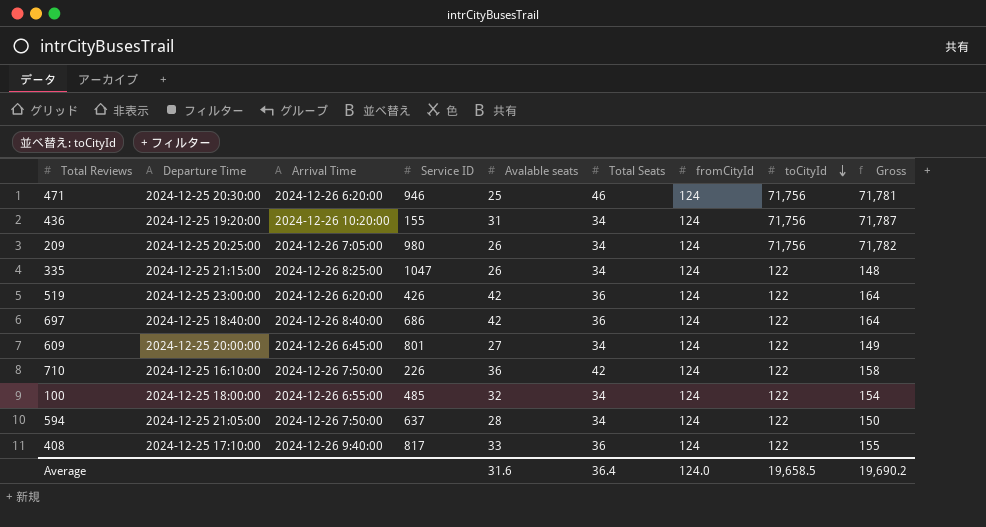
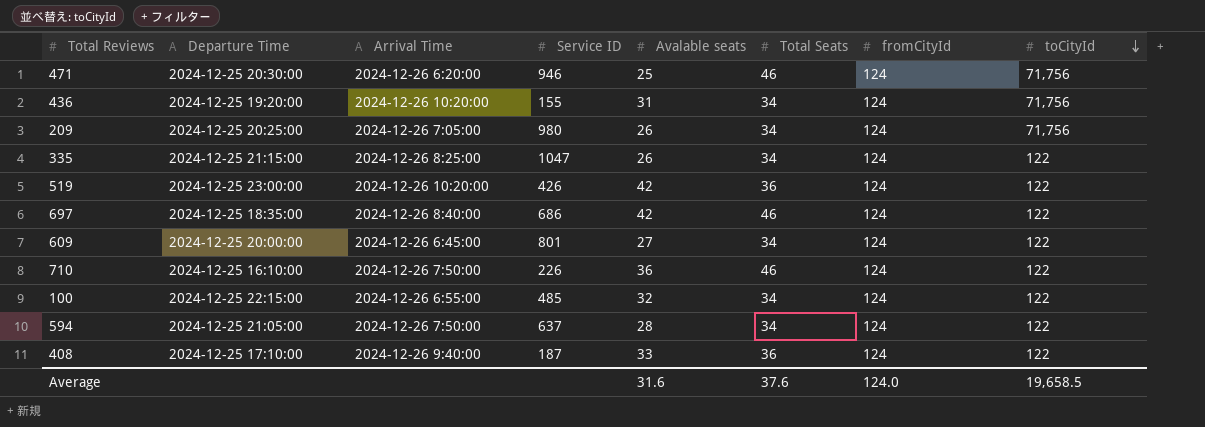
column Gross | formula: [Avalable seats] + [toCityId] -> none
519 | Arrival Time: 2024-12-26 6:20:00 -> 2024-12-26 10:20:00
697 | Departure Time: 2024-12-25 18:40:00 -> 2024-12-25 18:35:00
697 | Total Seats: 36 -> 46
710 | Total Seats: 42 -> 46
100 | Departure Time: 2024-12-25 18:00:00 -> 2024-12-25 22:15:00
408 | Service ID: 817 -> 187
Average | Total Seats: 36.4 -> 37.6

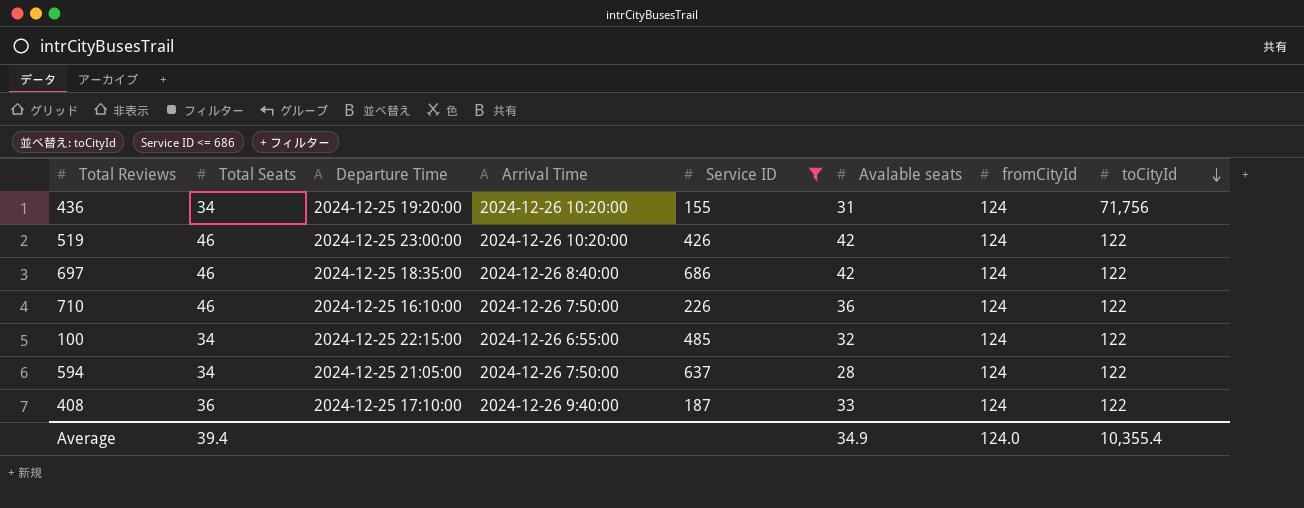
filter: none -> Service ID <= 686
column Total Seats | position: 6 -> 2
519 | Total Seats: 36 -> 46
Average | Total Seats: 37.6 -> 39.4
Average | Avalable seats: 31.6 -> 34.9
Average | toCityId: 19,658.5 -> 10,355.4

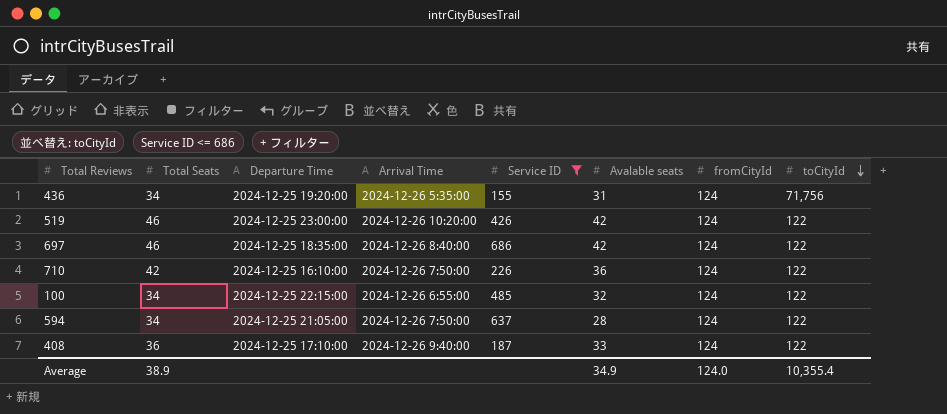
436 | Arrival Time: 2024-12-26 10:20:00 -> 2024-12-26 5:35:00
710 | Total Seats: 46 -> 42
Average | Total Seats: 39.4 -> 38.9

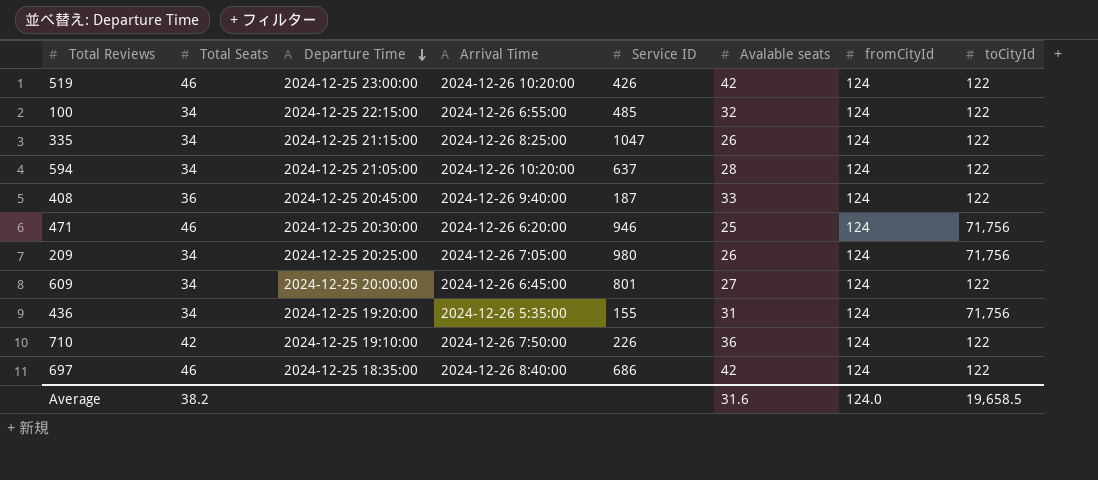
filter: Service ID <= 686 -> none
row order: toCityId descending -> Departure Time descending
594 | Arrival Time: 2024-12-26 7:50:00 -> 2024-12-26 10:20:00
408 | Departure Time: 2024-12-25 17:10:00 -> 2024-12-25 20:45:00
710 | Departure Time: 2024-12-25 16:10:00 -> 2024-12-25 19:10:00
Average | Total Seats: 38.9 -> 38.2
Average | Avalable seats: 34.9 -> 31.6
Average | toCityId: 10,355.4 -> 19,658.5

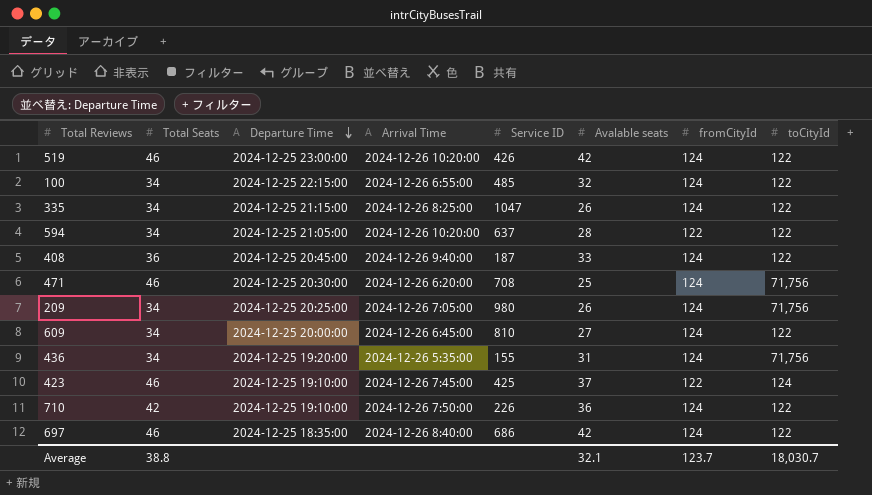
594 | fromCityId: 124 -> 122
471 | Service ID: 946 -> 708
609 | Service ID: 801 -> 810
row 423: none -> 46 | 2024-12-25 19:10:00 | 2024-12-26 7:45:00 | 425 | 37 | 122 | 124
Average | Total Seats: 38.2 -> 38.8
Average | Avalable seats: 31.6 -> 32.1
Average | fromCityId: 124.0 -> 123.7
Average | toCityId: 19,658.5 -> 18,030.7

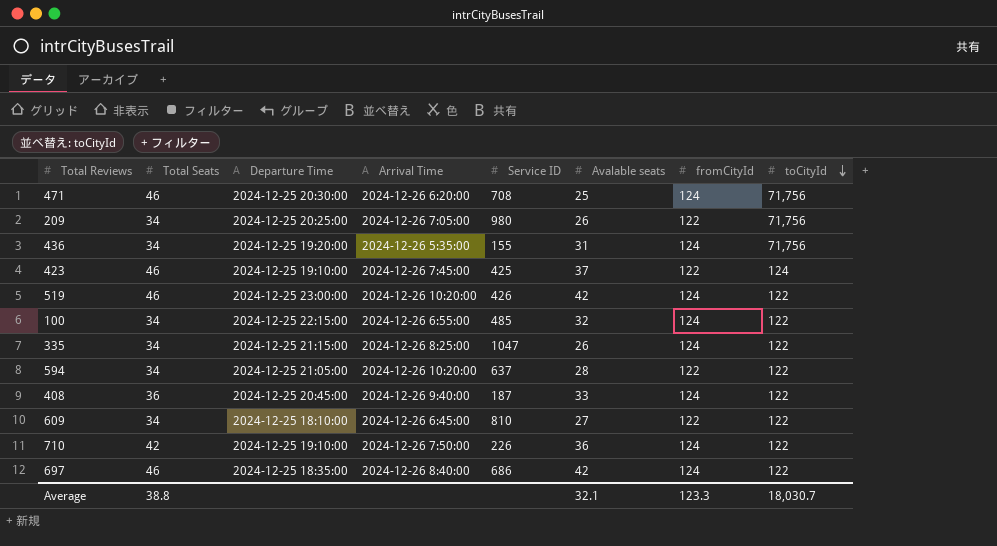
row order: Departure Time descending -> toCityId descending
209 | fromCityId: 124 -> 122
609 | Departure Time: 2024-12-25 20:00:00 -> 2024-12-25 18:10:00
609 | fromCityId: 124 -> 122
Average | fromCityId: 123.7 -> 123.3

